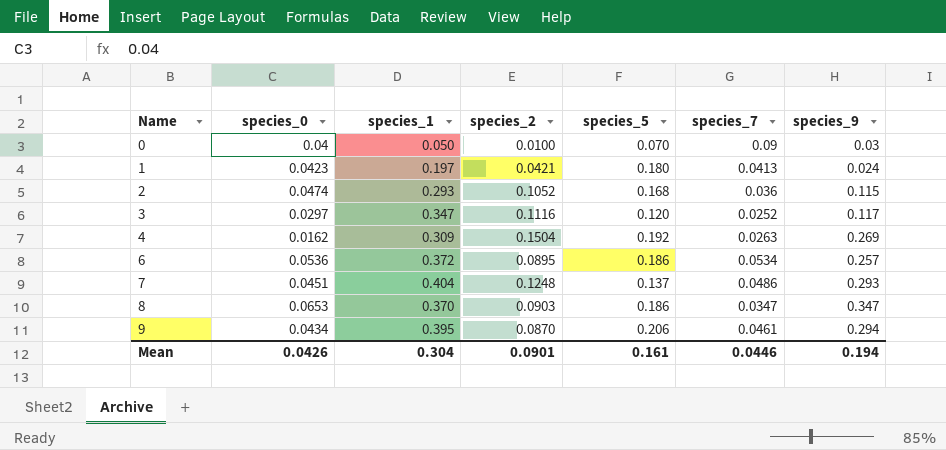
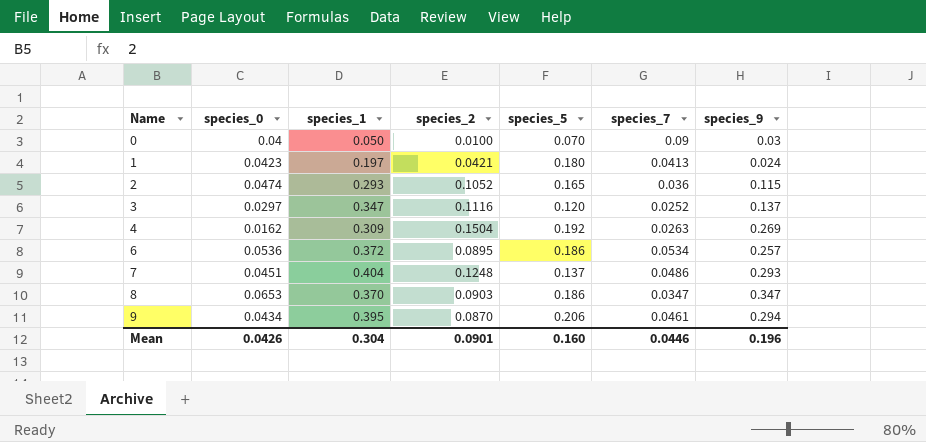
2 | species_5: 0.168 -> 0.165
3 | species_9: 0.117 -> 0.137
Mean | species_5: 0.161 -> 0.160
Mean | species_9: 0.194 -> 0.196

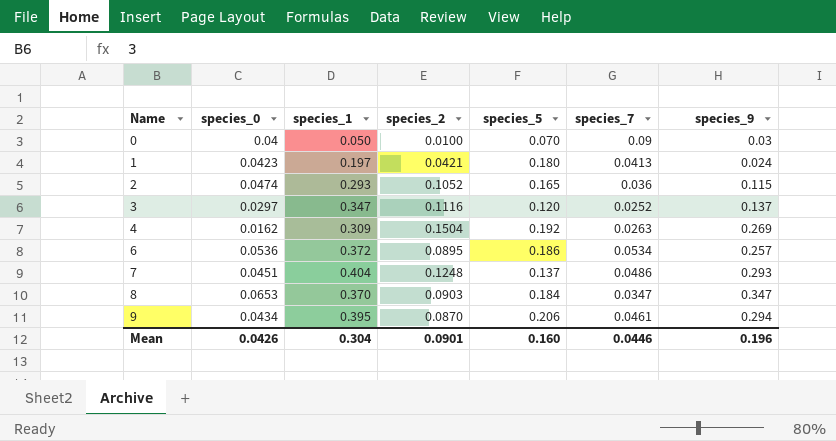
8 | species_5: 0.186 -> 0.184

